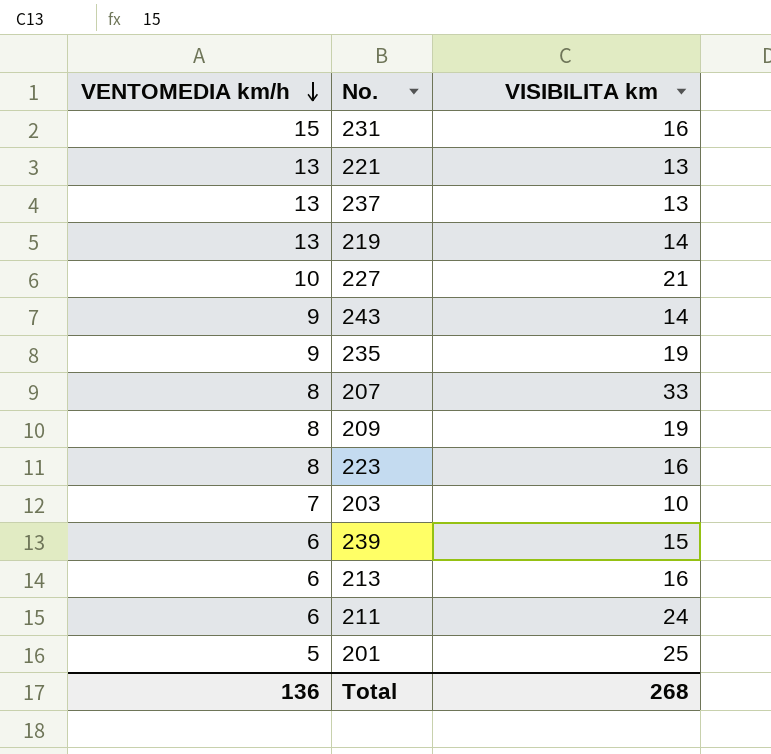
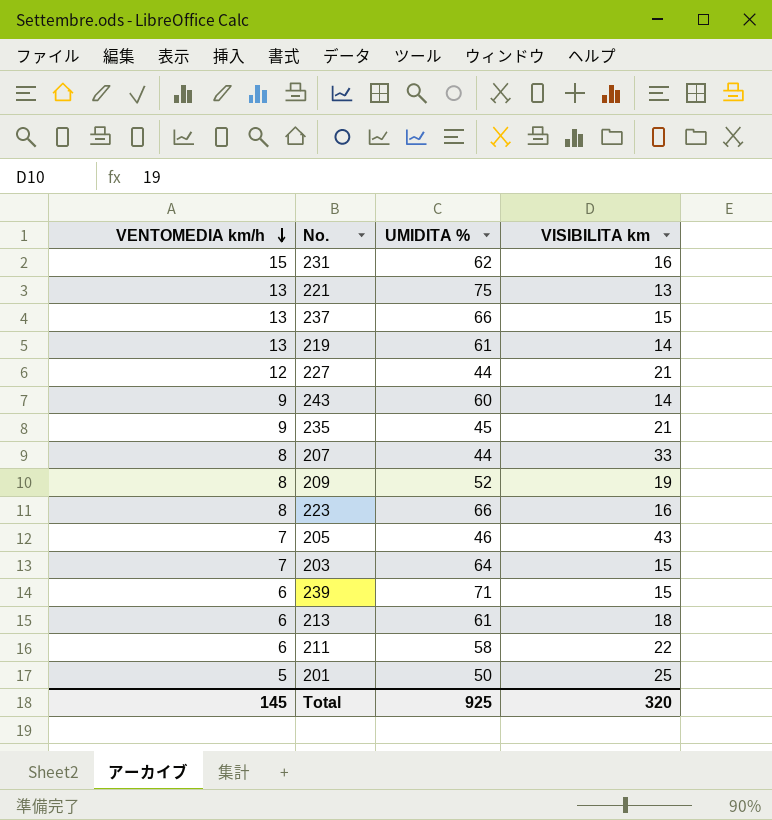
column UMIDITA % | position: none -> 3
237 | VISIBILITA km: 13 -> 15
227 | VENTOMEDIA km/h: 10 -> 12
235 | VISIBILITA km: 19 -> 21
row 205: none -> 7 | 46 | 43
203 | VISIBILITA km: 10 -> 15
213 | VISIBILITA km: 16 -> 18
211 | VISIBILITA km: 24 -> 22
Total | VENTOMEDIA km/h: 136 -> 145
Total | VISIBILITA km: 268 -> 320

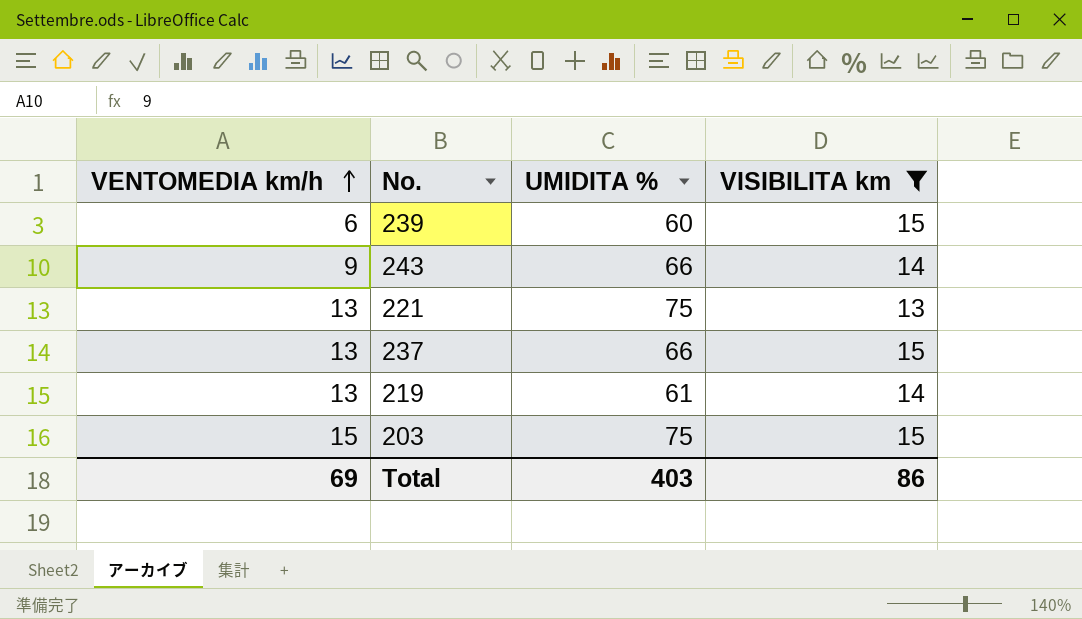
filter: none -> VISIBILITA km <= 15
row order: VENTOMEDIA km/h descending -> VENTOMEDIA km/h ascending
239 | UMIDITA %: 71 -> 60
243 | UMIDITA %: 60 -> 66
203 | VENTOMEDIA km/h: 7 -> 15
203 | UMIDITA %: 64 -> 75
Total | VENTOMEDIA km/h: 145 -> 69
Total | UMIDITA %: 925 -> 403
Total | VISIBILITA km: 320 -> 86

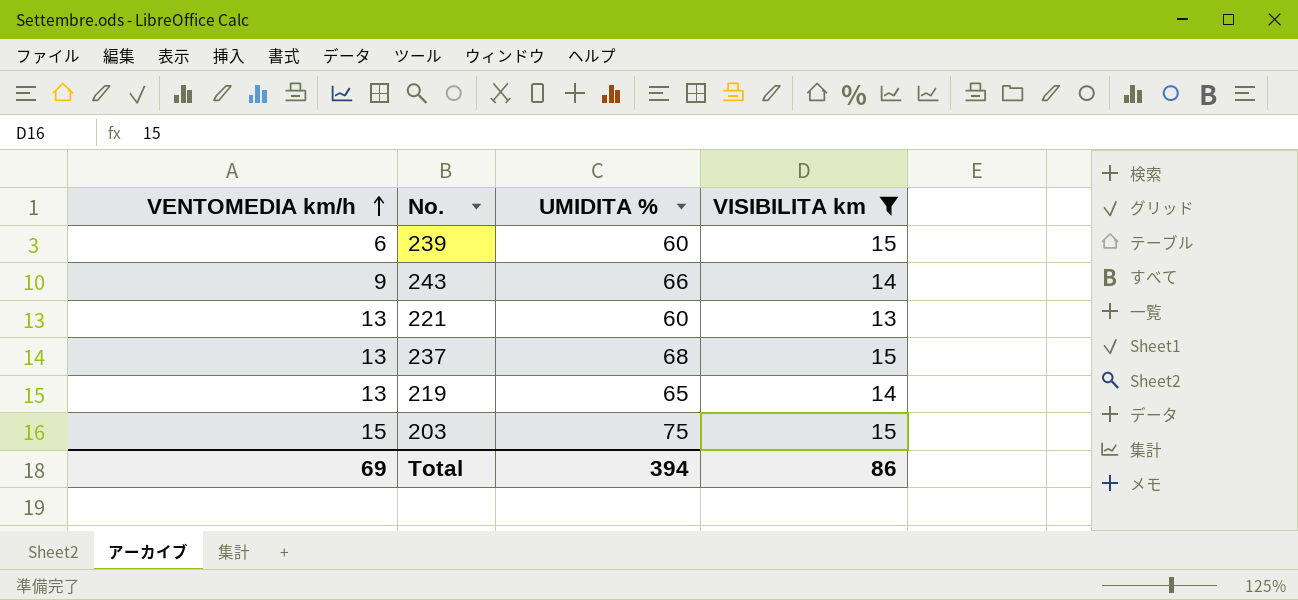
221 | UMIDITA %: 75 -> 60
237 | UMIDITA %: 66 -> 68
219 | UMIDITA %: 61 -> 65
Total | UMIDITA %: 403 -> 394

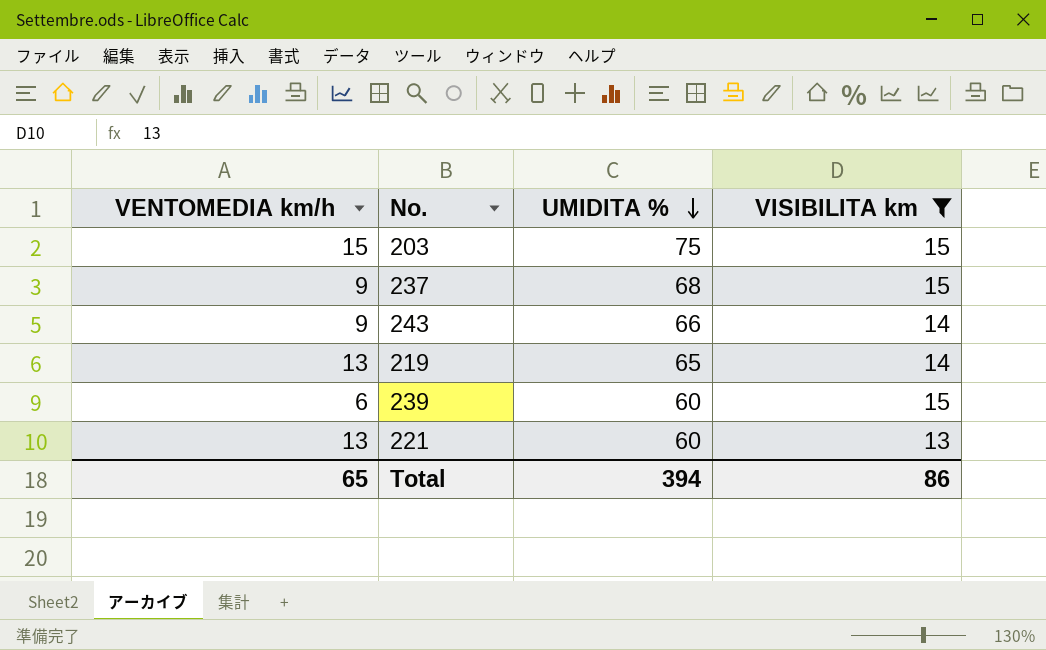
row order: VENTOMEDIA km/h ascending -> UMIDITA % descending
237 | VENTOMEDIA km/h: 13 -> 9
Total | VENTOMEDIA km/h: 69 -> 65

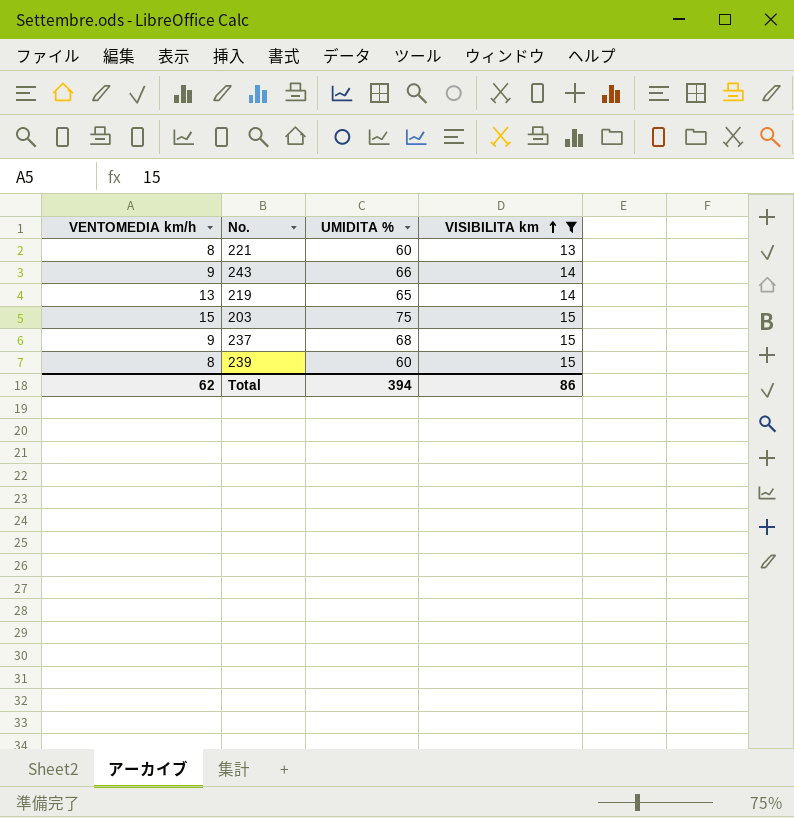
row order: UMIDITA % descending -> VISIBILITA km ascending
221 | VENTOMEDIA km/h: 13 -> 8
239 | VENTOMEDIA km/h: 6 -> 8
Total | VENTOMEDIA km/h: 65 -> 62

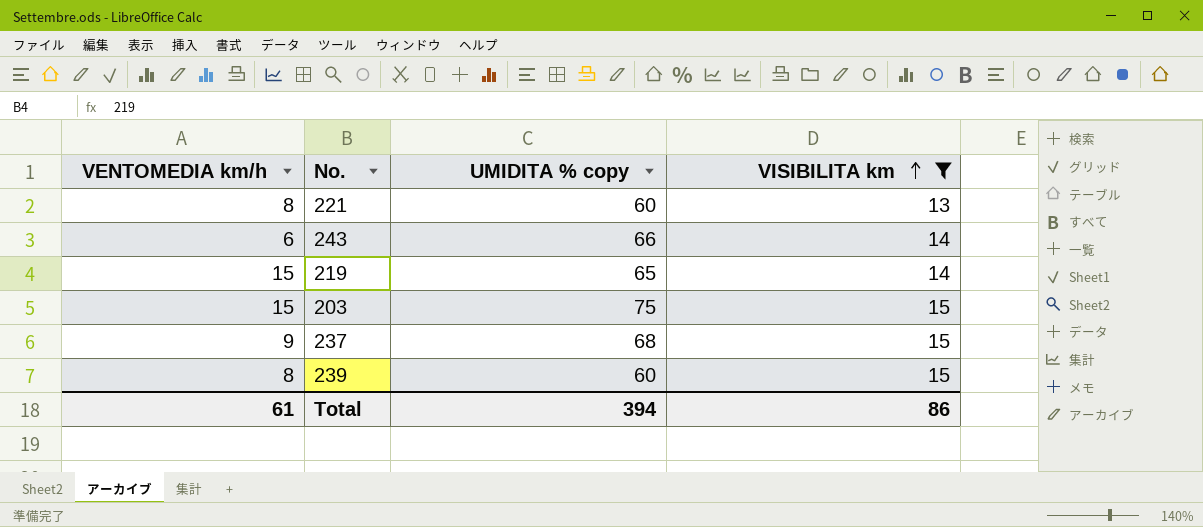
column name: UMIDITA % -> UMIDITA % copy
243 | VENTOMEDIA km/h: 9 -> 6
219 | VENTOMEDIA km/h: 13 -> 15
Total | VENTOMEDIA km/h: 62 -> 61

